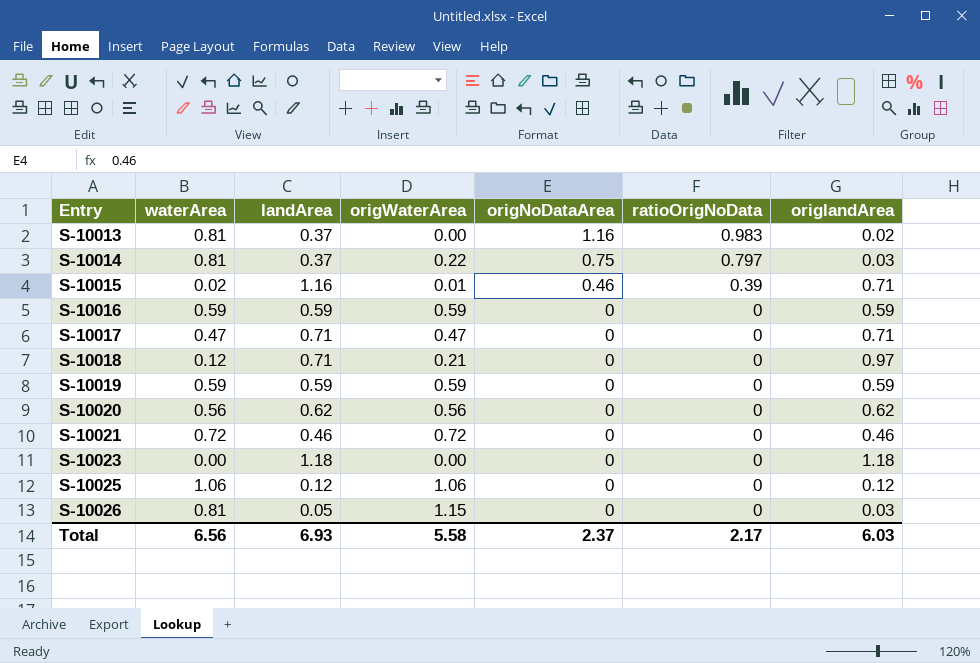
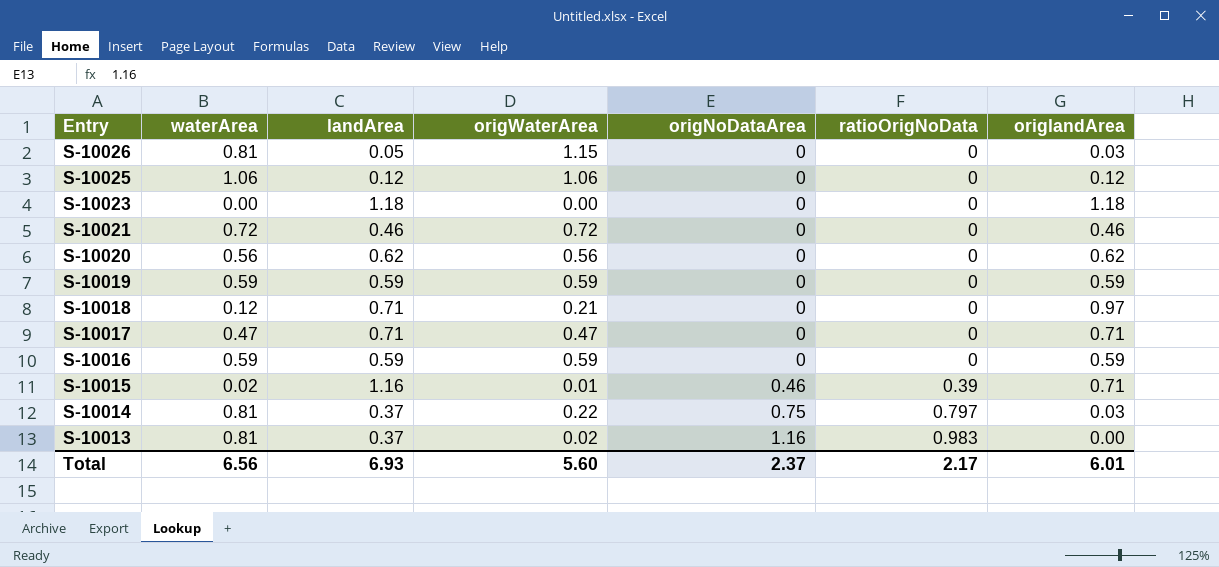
row order: Entry ascending -> Entry descending
S-10013 | origWaterArea: 0.00 -> 0.02
S-10013 | origlandArea: 0.02 -> 0.00
Total | origWaterArea: 5.58 -> 5.60
Total | origlandArea: 6.03 -> 6.01

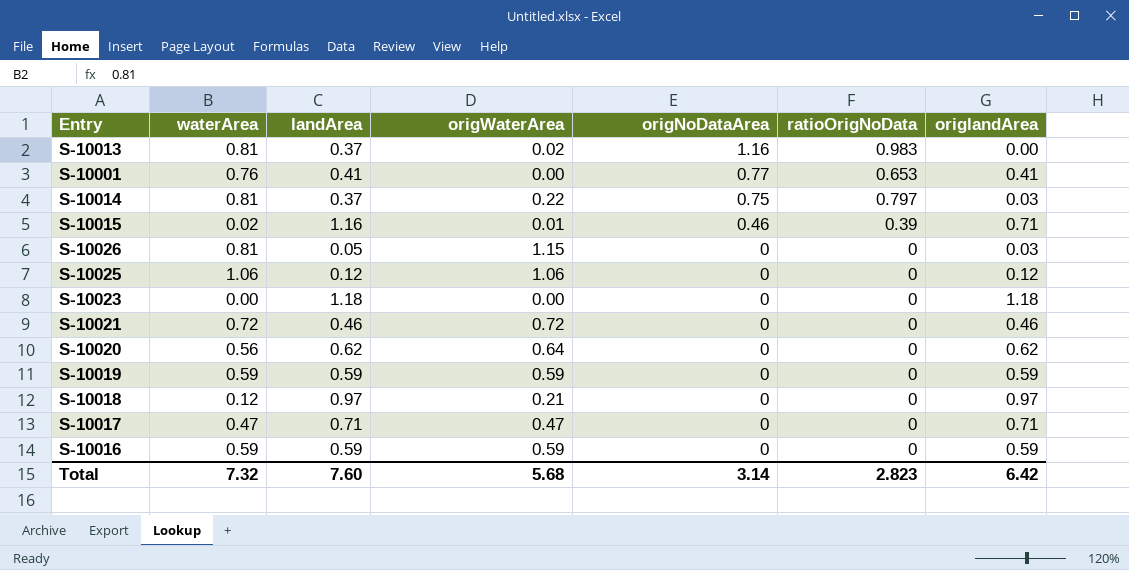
row order: Entry descending -> origNoDataArea descending
row S-10001: none -> 0.76 | 0.41 | 0.00 | 0.77 | 0.653 | 0.41
S-10020 | origWaterArea: 0.56 -> 0.64
S-10018 | landArea: 0.71 -> 0.97
Total | waterArea: 6.56 -> 7.32
Total | landArea: 6.93 -> 7.60
Total | origWaterArea: 5.60 -> 5.68
Total | origNoDataArea: 2.37 -> 3.14
Total | ratioOrigNoData: 2.17 -> 2.823
Total | origlandArea: 6.01 -> 6.42

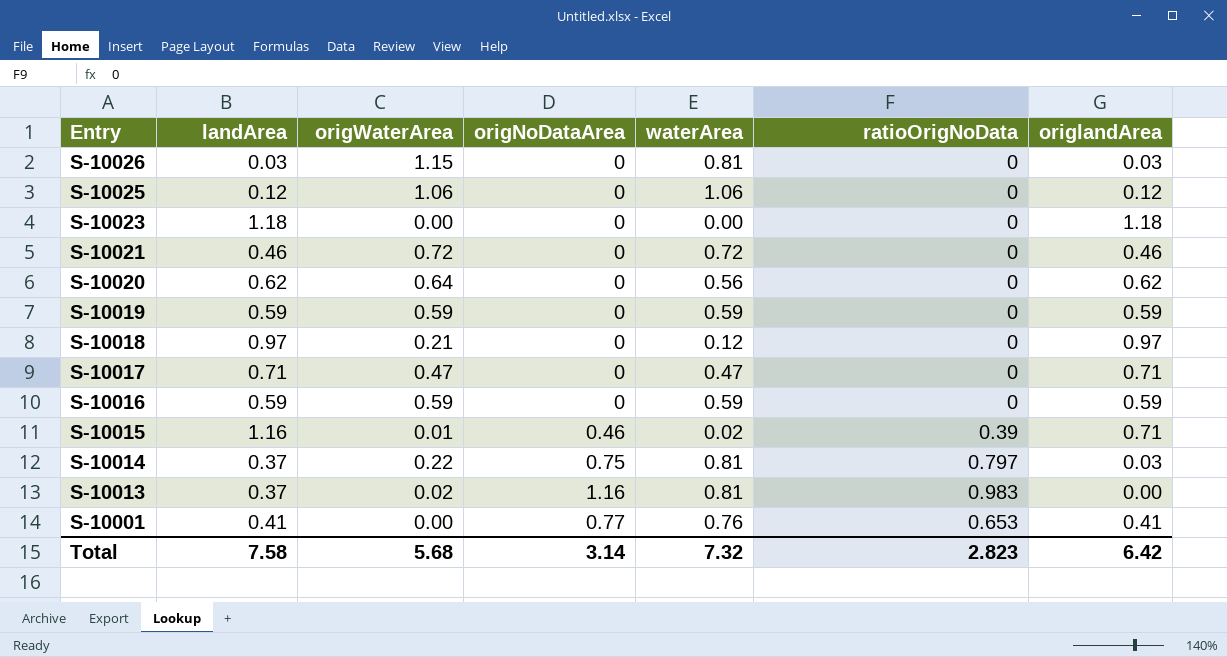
row order: origNoDataArea descending -> Entry descending
column waterArea | position: 2 -> 5
S-10026 | landArea: 0.05 -> 0.03
Total | landArea: 7.60 -> 7.58

